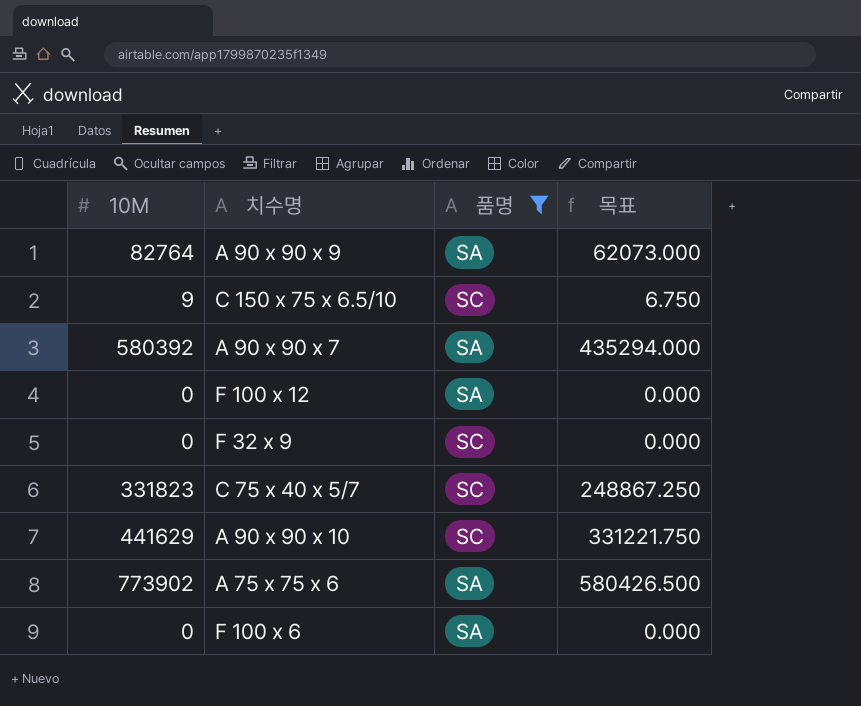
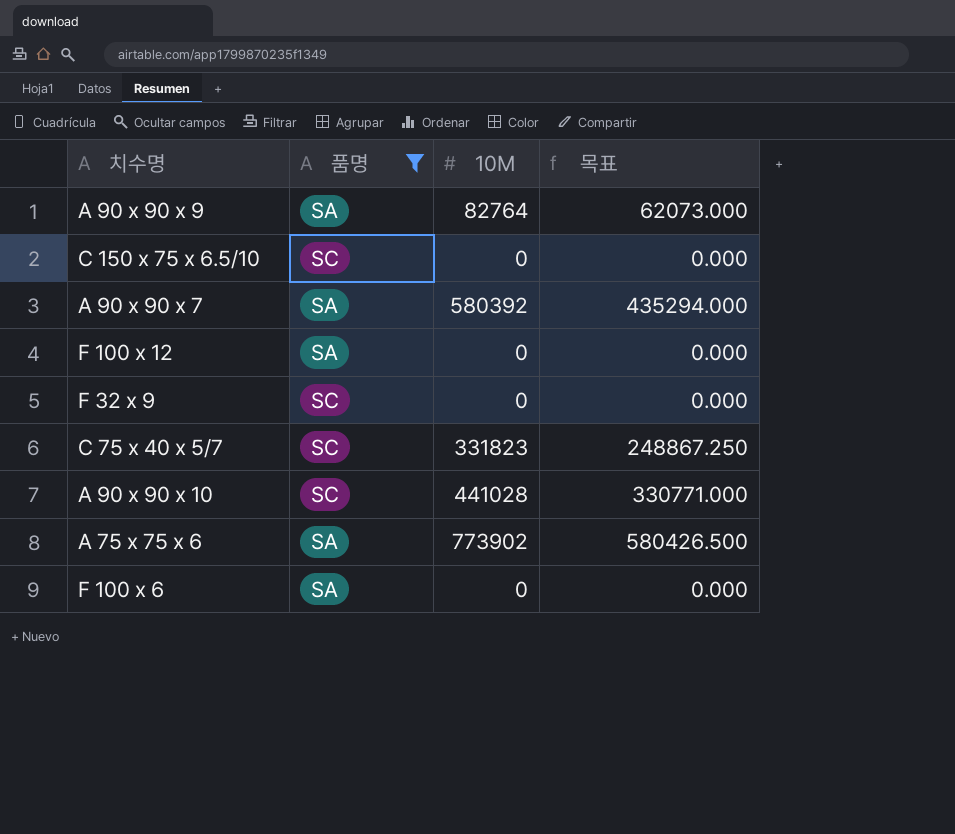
column 10M | position: 1 -> 3
C 150 x 75 x 6.5/10 | 10M: 9 -> 0
C 150 x 75 x 6.5/10 | 목표: 6.750 -> 0.000
A 90 x 90 x 10 | 10M: 441629 -> 441028
A 90 x 90 x 10 | 목표: 331221.750 -> 330771.000

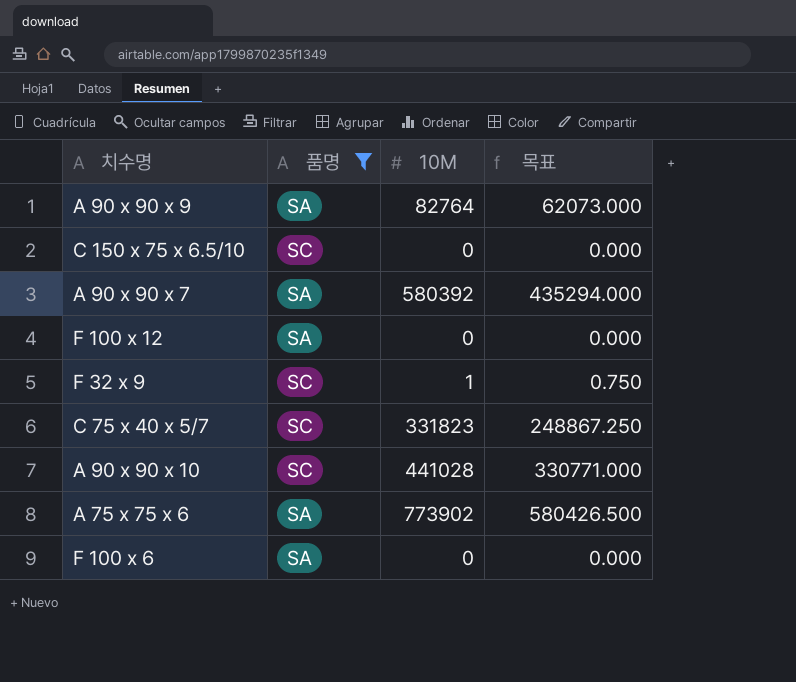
F 32 x 9 | 10M: 0 -> 1
F 32 x 9 | 목표: 0.000 -> 0.750

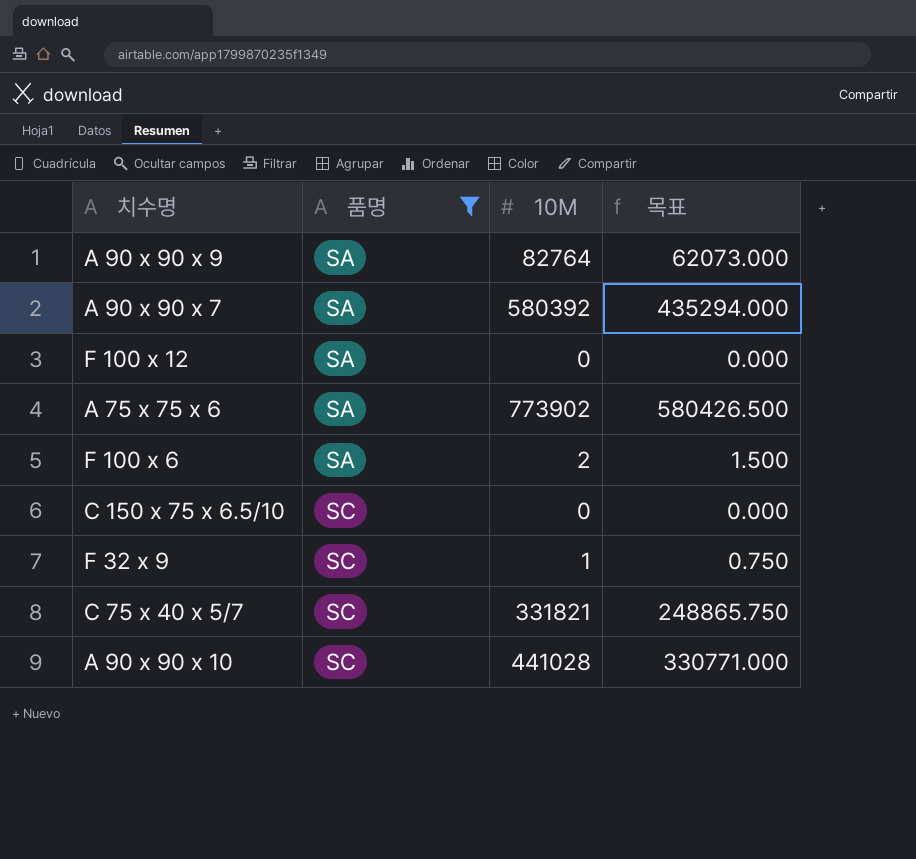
row order: none -> 품명 ascending
F 100 x 6 | 10M: 0 -> 2
F 100 x 6 | 목표: 0.000 -> 1.500
C 75 x 40 x 5/7 | 10M: 331823 -> 331821
C 75 x 40 x 5/7 | 목표: 248867.250 -> 248865.750

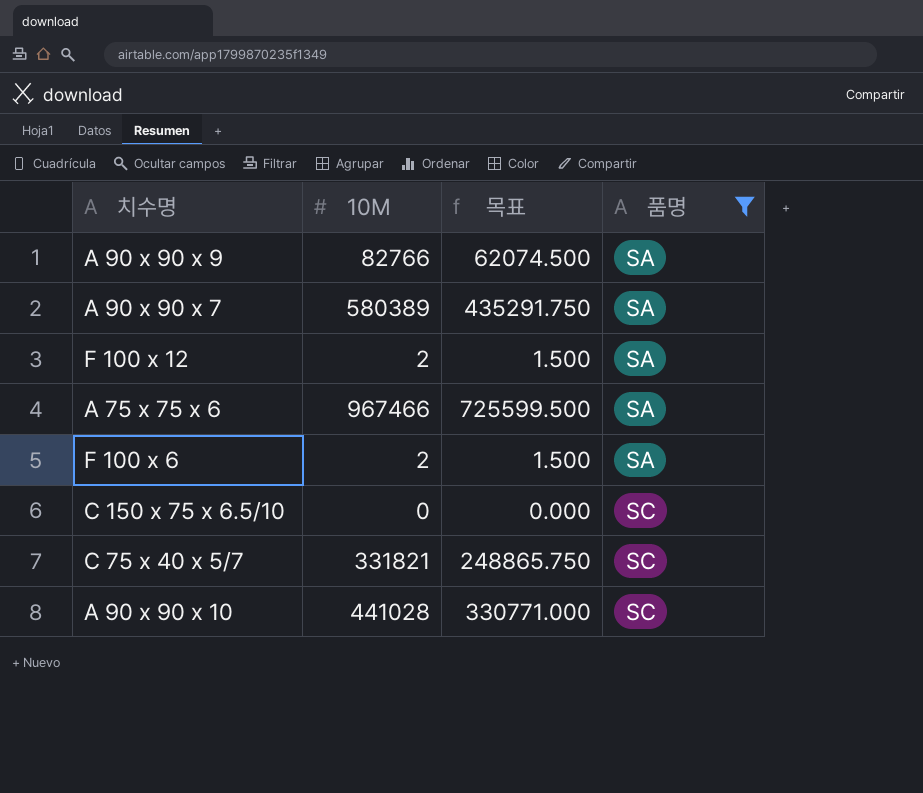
column 품명 | position: 2 -> 4
row F 32 x 9: SC | 1 | 0.750 -> none
A 90 x 90 x 9 | 10M: 82764 -> 82766
A 90 x 90 x 9 | 목표: 62073.000 -> 62074.500
A 90 x 90 x 7 | 10M: 580392 -> 580389
A 90 x 90 x 7 | 목표: 435294.000 -> 435291.750
F 100 x 12 | 10M: 0 -> 2
F 100 x 12 | 목표: 0.000 -> 1.500
A 75 x 75 x 6 | 10M: 773902 -> 967466
A 75 x 75 x 6 | 목표: 580426.500 -> 725599.500

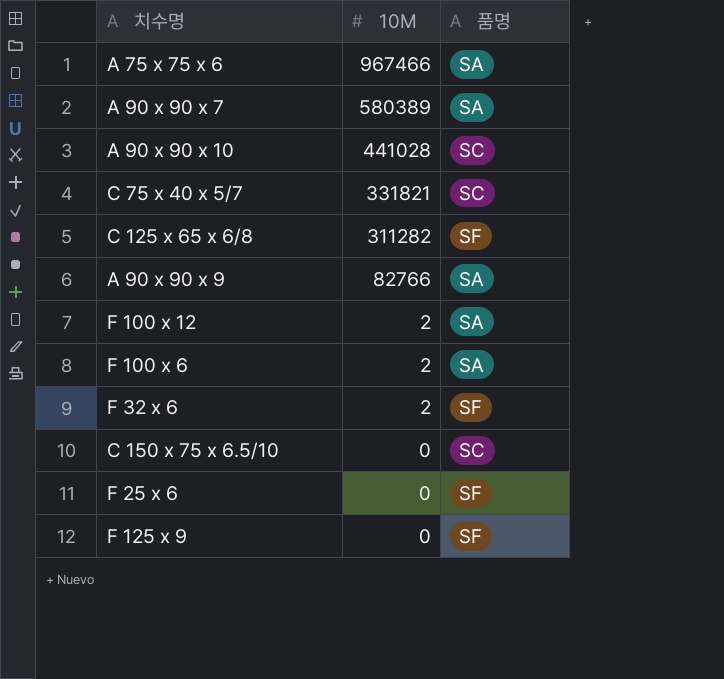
filter: 품명 != SF -> none
row order: 품명 ascending -> 10M descending
column 목표 | formula: [10M] * 0.75 -> none

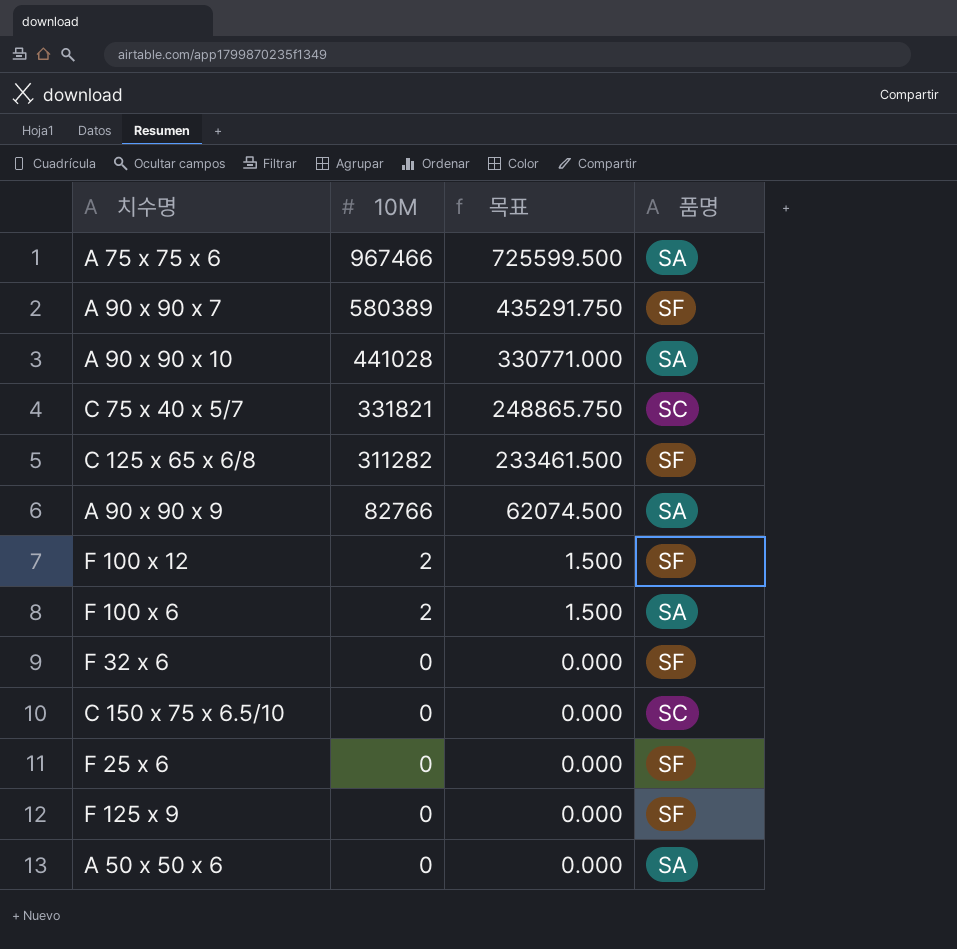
column 목표 | formula: none -> [10M] * 0.75
A 90 x 90 x 7 | 품명: SA -> SF
A 90 x 90 x 10 | 품명: SC -> SA
F 100 x 12 | 품명: SA -> SF
F 32 x 6 | 10M: 2 -> 0
row A 50 x 50 x 6: none -> 0 | 0.000 | SA

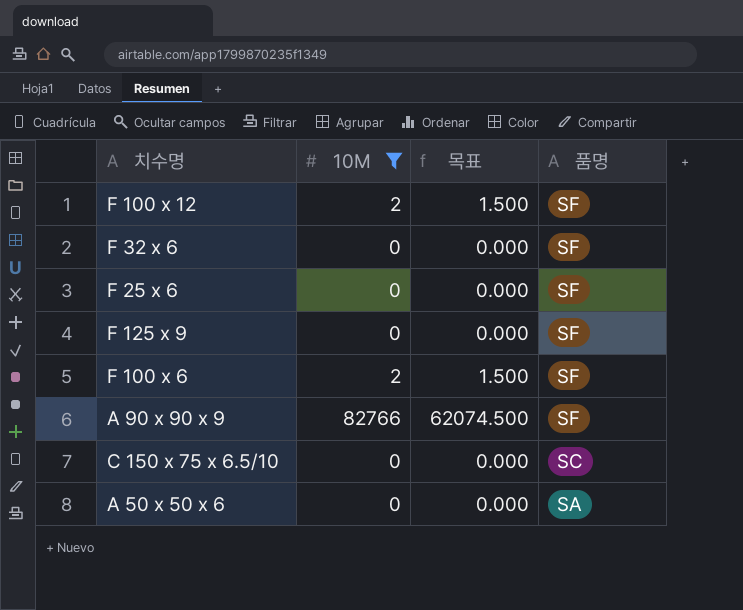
filter: none -> 10M <= 82766
row order: 10M descending -> 품명 descending
F 100 x 6 | 품명: SA -> SF
A 90 x 90 x 9 | 품명: SA -> SF

